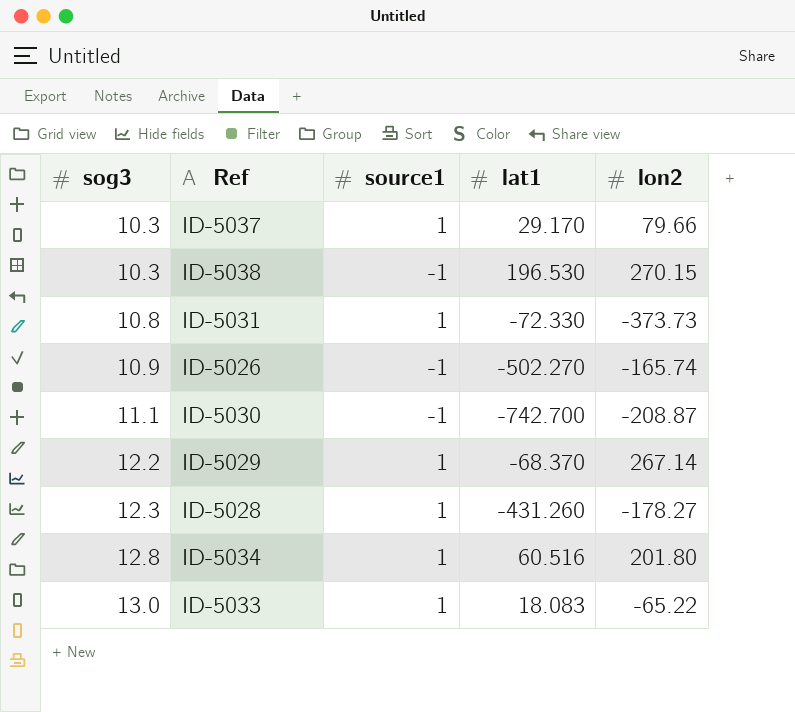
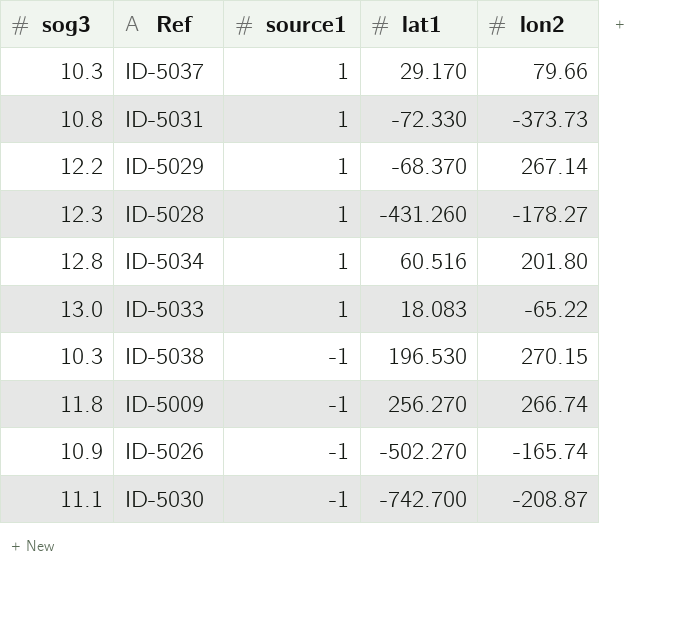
row order: sog3 ascending -> source1 descending
row ID-5009: none -> 11.8 | -1 | 256.270 | 266.74

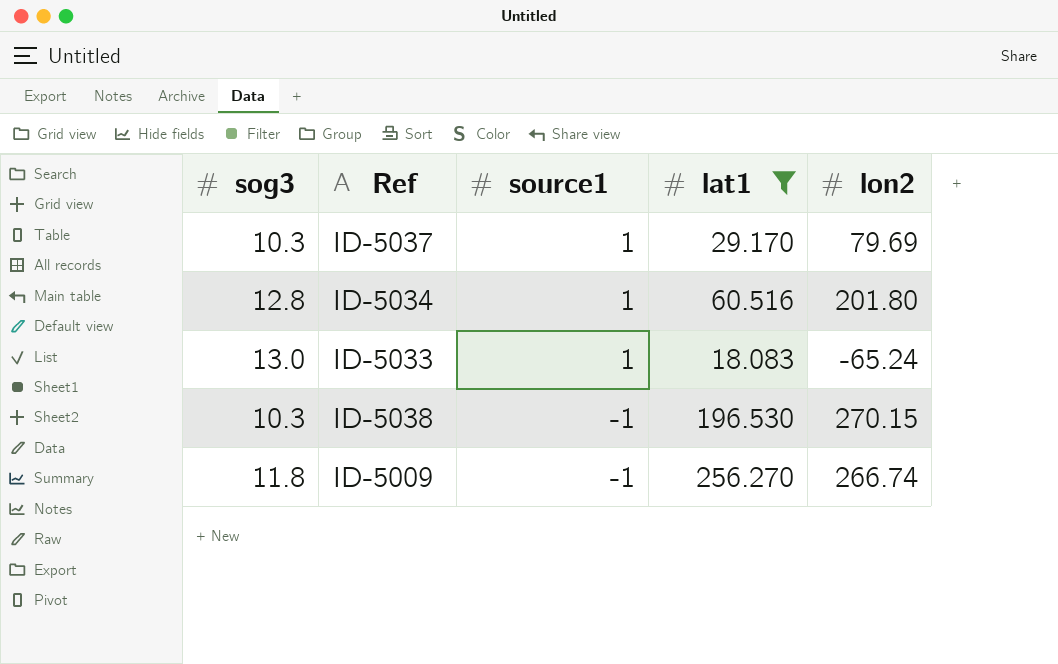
filter: none -> lat1 >= 18.083
ID-5037 | lon2: 79.66 -> 79.69
ID-5033 | lon2: -65.22 -> -65.24

